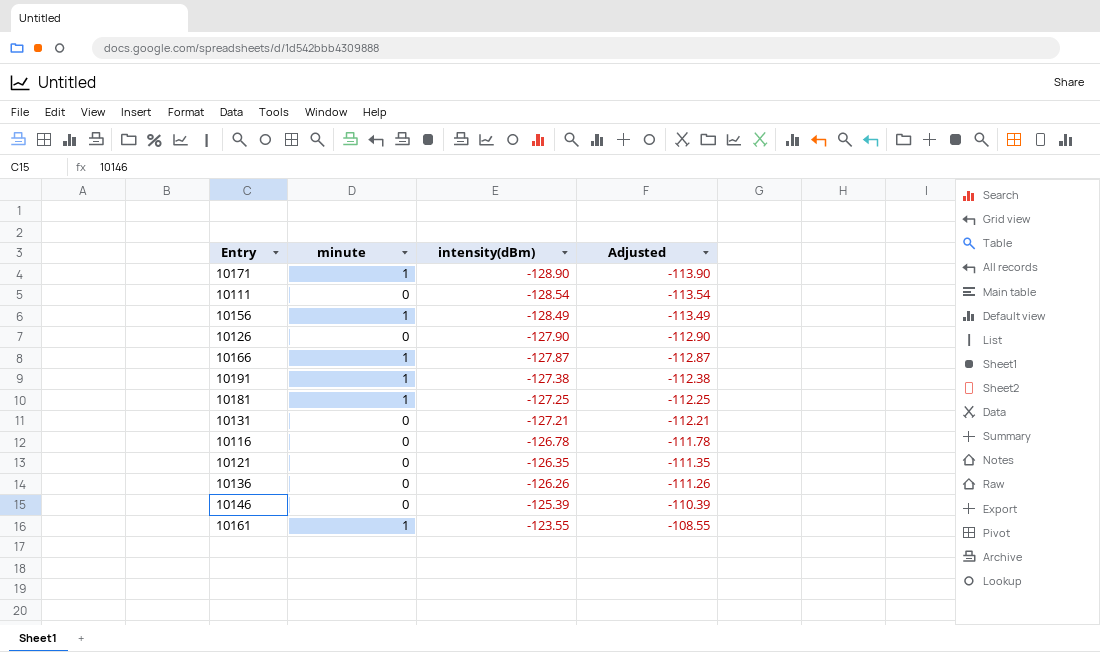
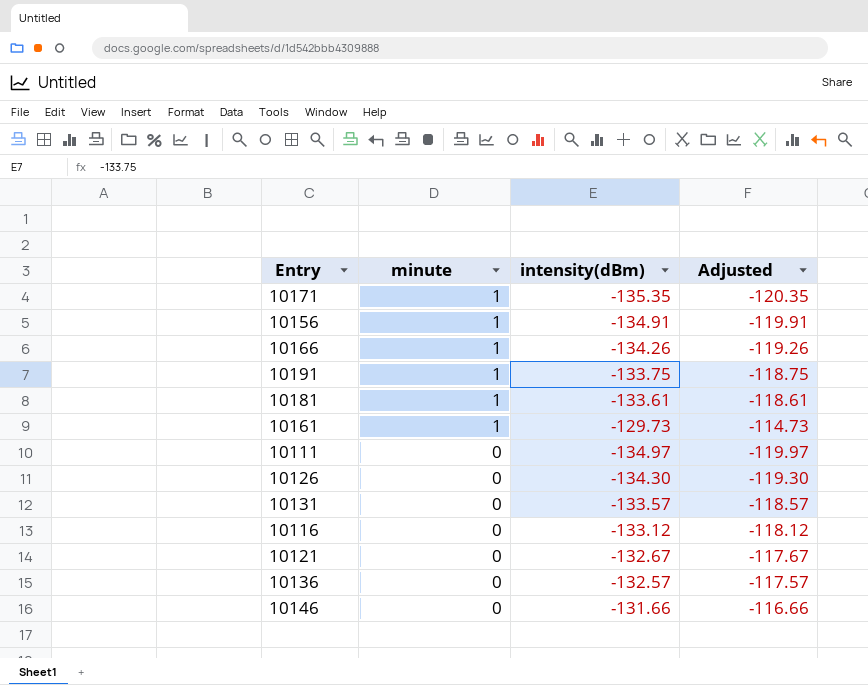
row order: intensity(dBm) ascending -> minute descending
10171 | intensity(dBm): -128.90 -> -135.35
10171 | Adjusted: -113.90 -> -120.35
10156 | intensity(dBm): -128.49 -> -134.91
10156 | Adjusted: -113.49 -> -119.91
10166 | intensity(dBm): -127.87 -> -134.26
10166 | Adjusted: -112.87 -> -119.26
10191 | intensity(dBm): -127.38 -> -133.75
10191 | Adjusted: -112.38 -> -118.75
10181 | intensity(dBm): -127.25 -> -133.61
10181 | Adjusted: -112.25 -> -118.61
10161 | intensity(dBm): -123.55 -> -129.73
10161 | Adjusted: -108.55 -> -114.73
10111 | intensity(dBm): -128.54 -> -134.97
10111 | Adjusted: -113.54 -> -119.97
10126 | intensity(dBm): -127.90 -> -134.30
10126 | Adjusted: -112.90 -> -119.30
10131 | intensity(dBm): -127.21 -> -133.57
10131 | Adjusted: -112.21 -> -118.57
10116 | intensity(dBm): -126.78 -> -133.12
10116 | Adjusted: -111.78 -> -118.12
10121 | intensity(dBm): -126.35 -> -132.67
10121 | Adjusted: -111.35 -> -117.67
10136 | intensity(dBm): -126.26 -> -132.57
10136 | Adjusted: -111.26 -> -117.57
10146 | intensity(dBm): -125.39 -> -131.66
10146 | Adjusted: -110.39 -> -116.66

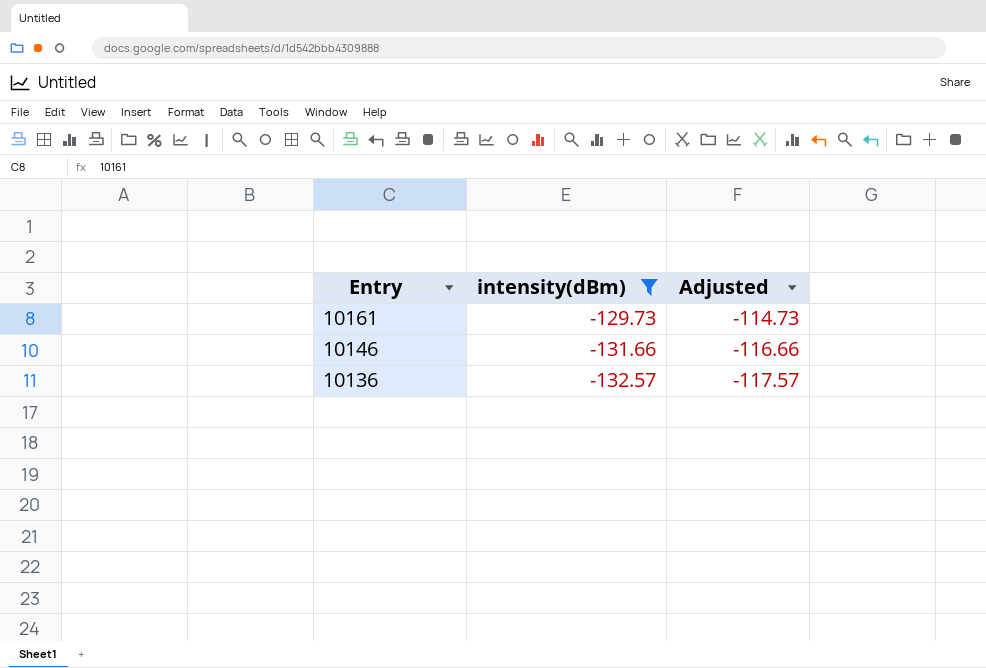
filter: none -> intensity(dBm) >= -132.57
row order: minute descending -> Entry descending
column minute | position: 2 -> none

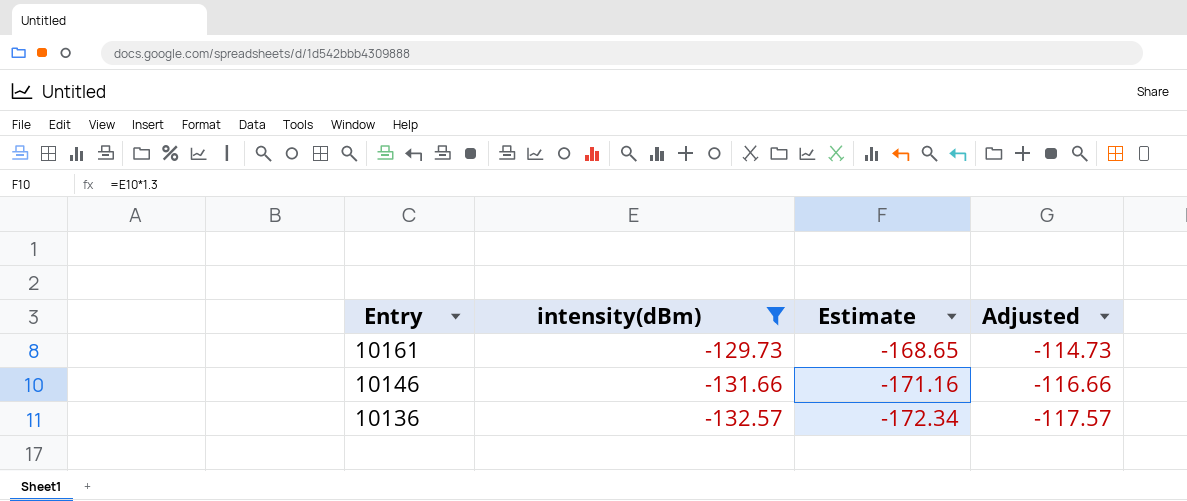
column Estimate | formula: none -> [intensity(dBm)] * 1.3

